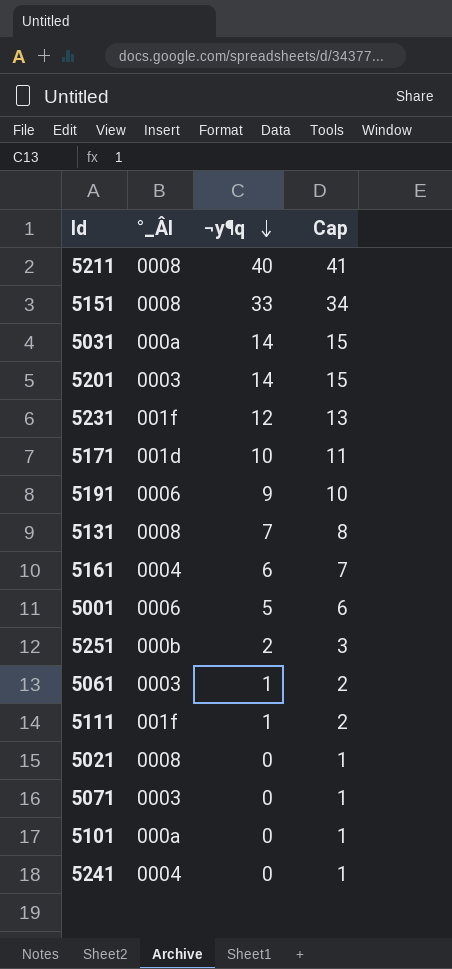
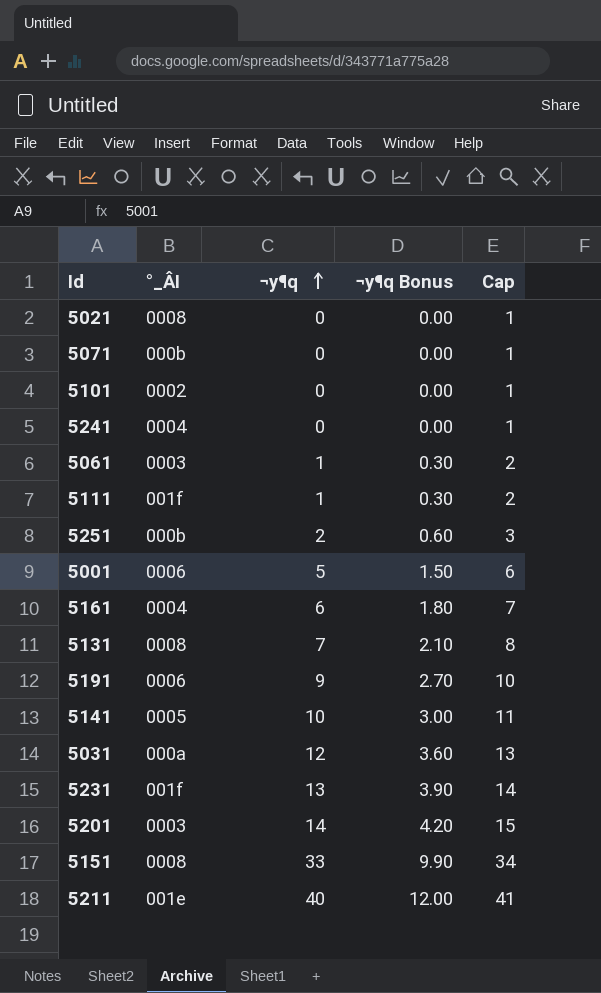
row order: ¬y¶q descending -> ¬y¶q ascending
column ¬y¶q Bonus | formula: none -> [¬y¶q] * 0.3
row 5171: 001d | 10 | 11 -> none
5071 | °_ÂI: 0003 -> 000b
5101 | °_ÂI: 000a -> 0002
row 5141: none -> 0005 | 10 | 3.00 | 11
5031 | ¬y¶q: 14 -> 12
5031 | Cap: 15 -> 13
5231 | ¬y¶q: 12 -> 13
5231 | Cap: 13 -> 14
5211 | °_ÂI: 0008 -> 001e

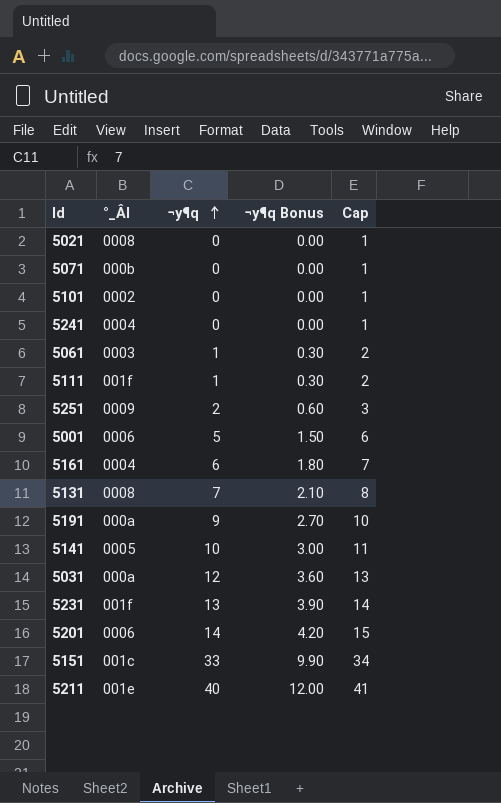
5251 | °_ÂI: 000b -> 0009
5191 | °_ÂI: 0006 -> 000a
5201 | °_ÂI: 0003 -> 0006
5151 | °_ÂI: 0008 -> 001c

